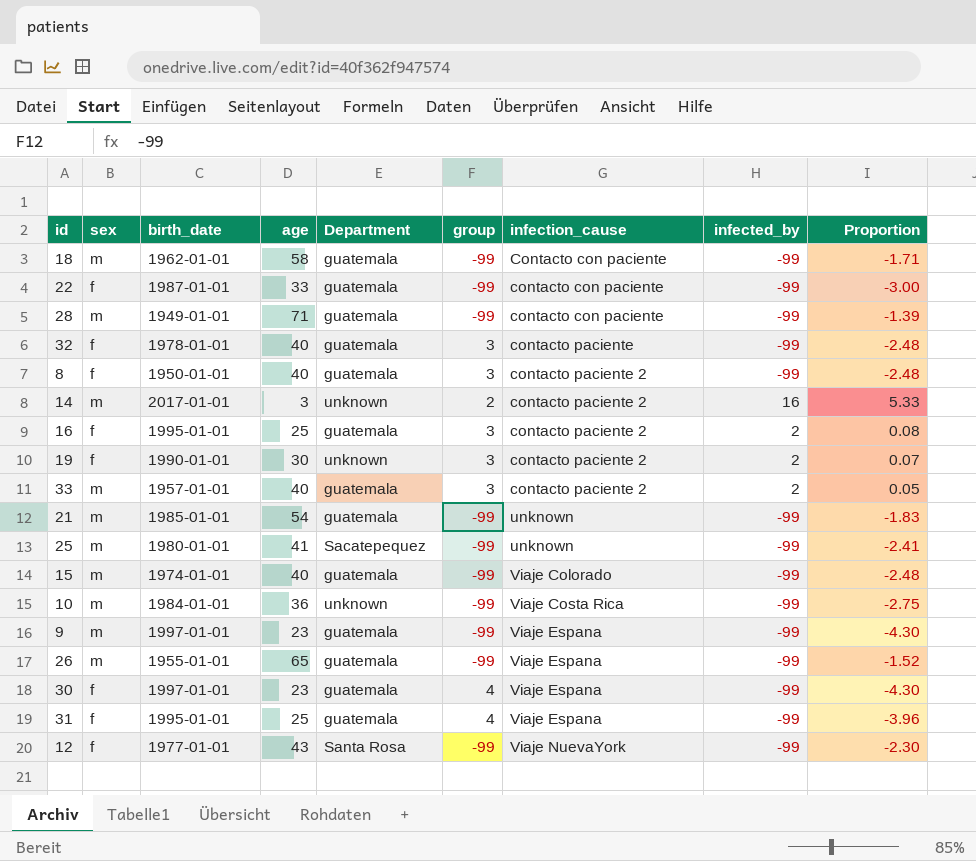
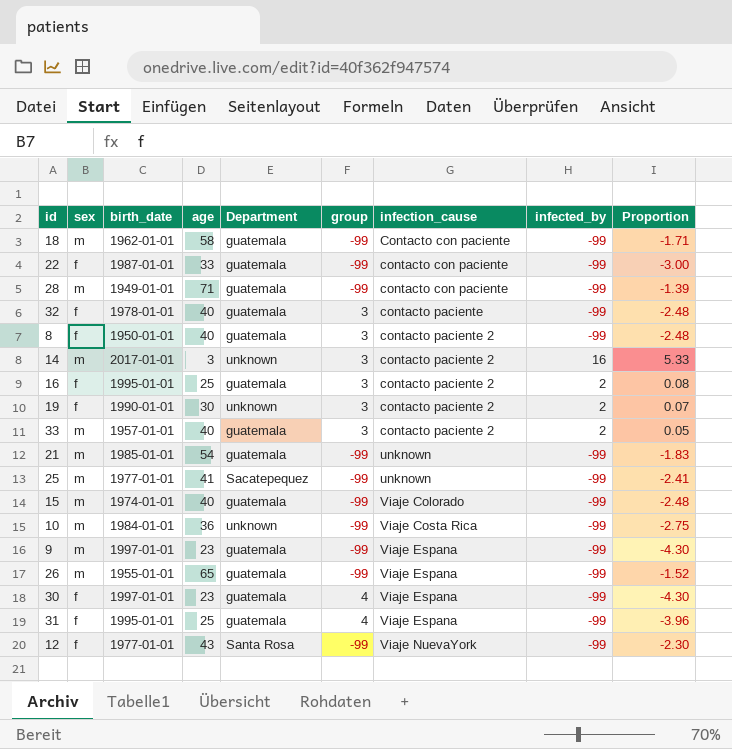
14 | group: 2 -> 3
25 | birth_date: 1980-01-01 -> 1977-01-01

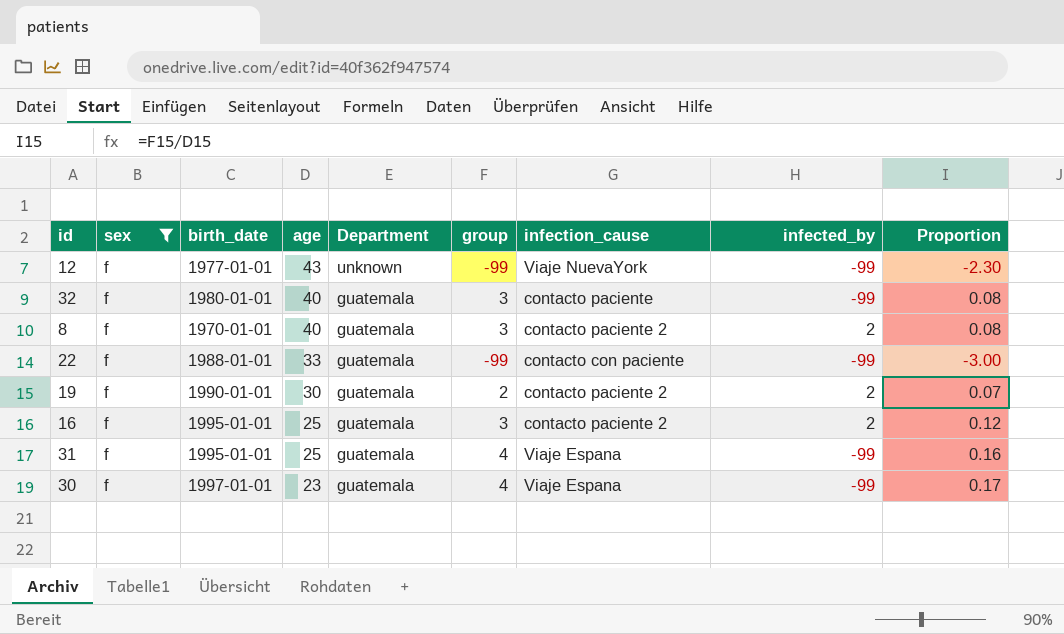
filter: none -> sex = f
row order: infection_cause ascending -> age descending
column Proportion | formula: [infected_by] / [age] -> [group] / [age]
12 | Department: Santa Rosa -> unknown
32 | birth_date: 1978-01-01 -> 1980-01-01
8 | birth_date: 1950-01-01 -> 1970-01-01
8 | infected_by: -99 -> 2
22 | birth_date: 1987-01-01 -> 1988-01-01
19 | Department: unknown -> guatemala
19 | group: 3 -> 2

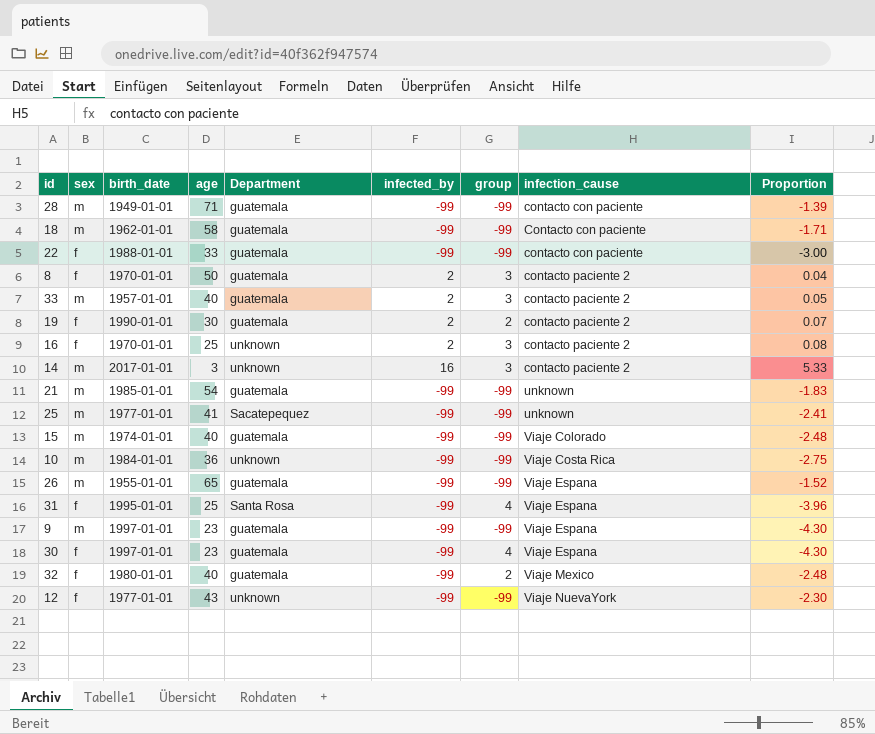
filter: sex = f -> none
row order: age descending -> infection_cause ascending
column infected_by | position: 8 -> 6
column Proportion | formula: [group] / [age] -> [infected_by] / [age]
8 | age: 40 -> 50
16 | birth_date: 1995-01-01 -> 1970-01-01
16 | Department: guatemala -> unknown
31 | Department: guatemala -> Santa Rosa
32 | group: 3 -> 2
32 | infection_cause: contacto paciente -> Viaje Mexico

